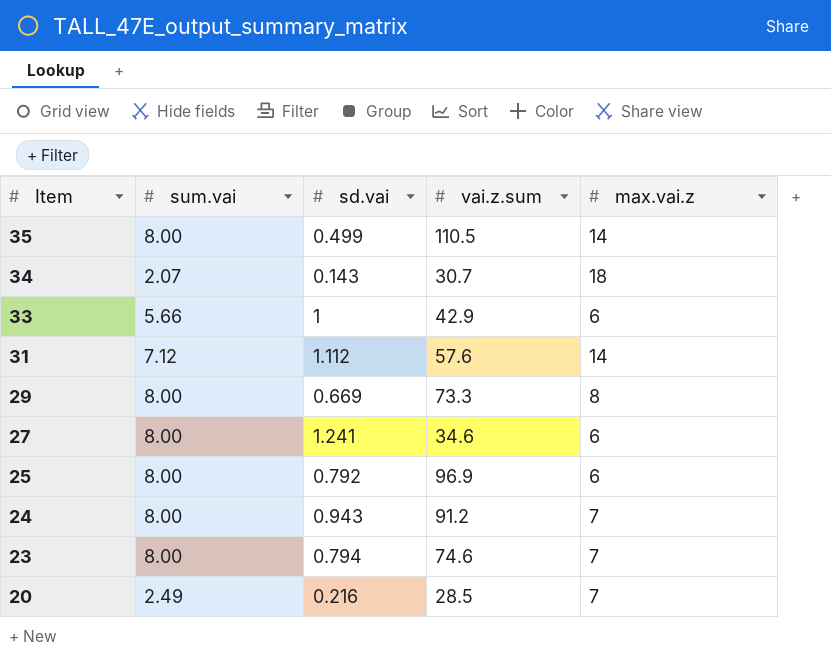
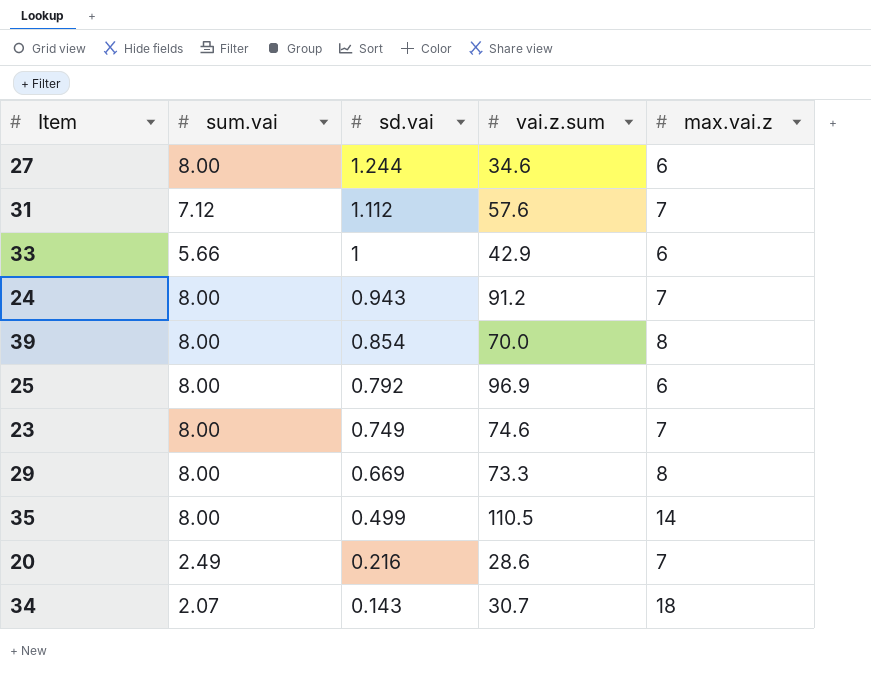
row order: Item descending -> sd.vai descending
27 | sd.vai: 1.241 -> 1.244
31 | max.vai.z: 14 -> 7
row 39: none -> 8.00 | 0.854 | 70.0 | 8
23 | sd.vai: 0.794 -> 0.749
20 | vai.z.sum: 28.5 -> 28.6

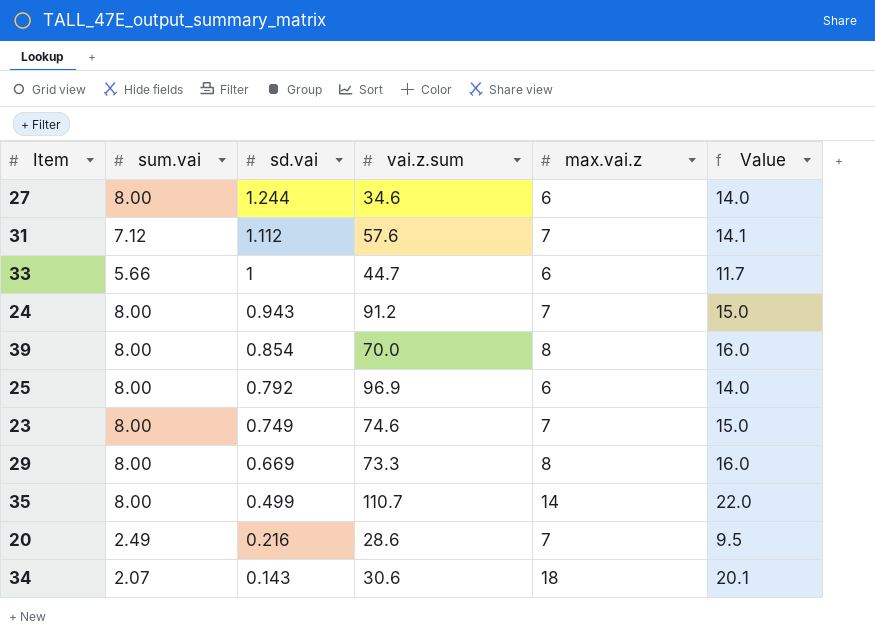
column Value | formula: none -> [sum.vai] + [max.vai.z]
33 | vai.z.sum: 42.9 -> 44.7
35 | vai.z.sum: 110.5 -> 110.7
34 | vai.z.sum: 30.7 -> 30.6

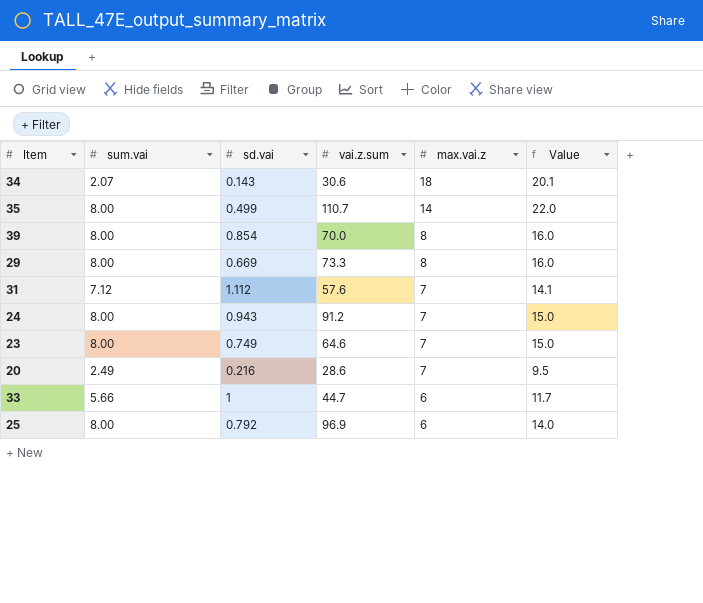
row order: sd.vai descending -> max.vai.z descending
row 27: 8.00 | 1.244 | 34.6 | 6 | 14.0 -> none
23 | vai.z.sum: 74.6 -> 64.6

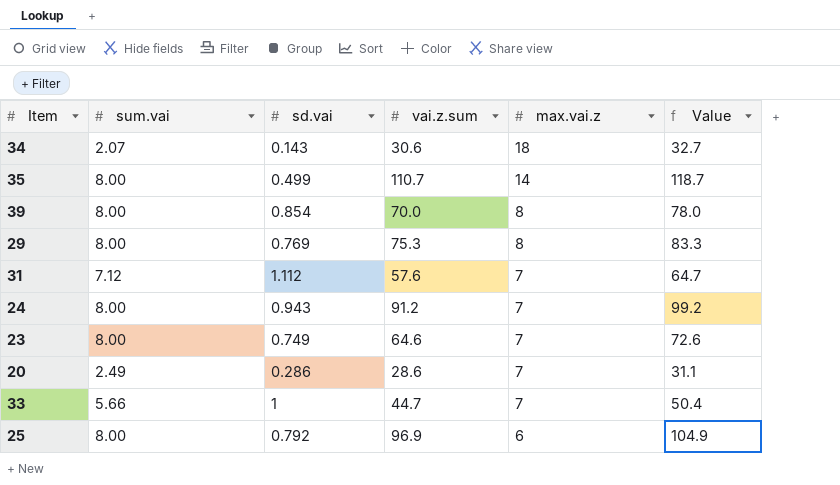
column Value | formula: [sum.vai] + [max.vai.z] -> [sum.vai] + [vai.z.sum]
29 | sd.vai: 0.669 -> 0.769
29 | vai.z.sum: 73.3 -> 75.3
20 | sd.vai: 0.216 -> 0.286
33 | max.vai.z: 6 -> 7

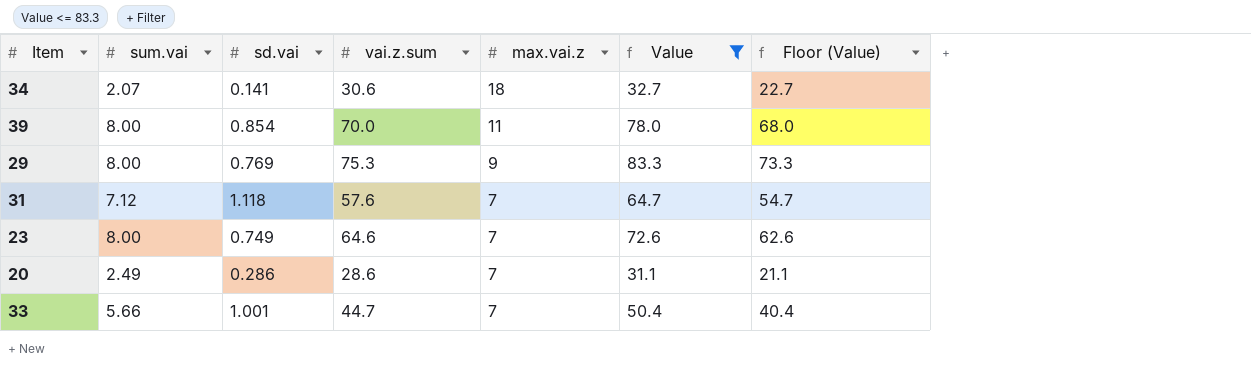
filter: none -> Value <= 83.3
column Floor (Value) | formula: none -> [Value] - 10
34 | sd.vai: 0.143 -> 0.141
39 | max.vai.z: 8 -> 11
29 | max.vai.z: 8 -> 9
31 | sd.vai: 1.112 -> 1.118
33 | sd.vai: 1 -> 1.001

